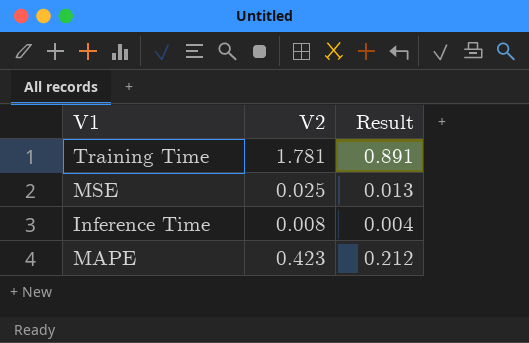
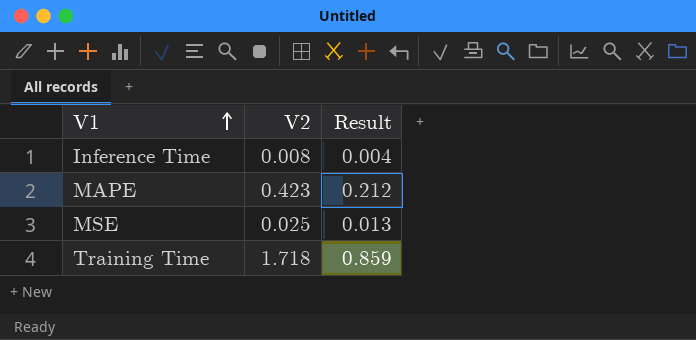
row order: none -> V1 ascending
Training Time | V2: 1.781 -> 1.718
Training Time | Result: 0.891 -> 0.859

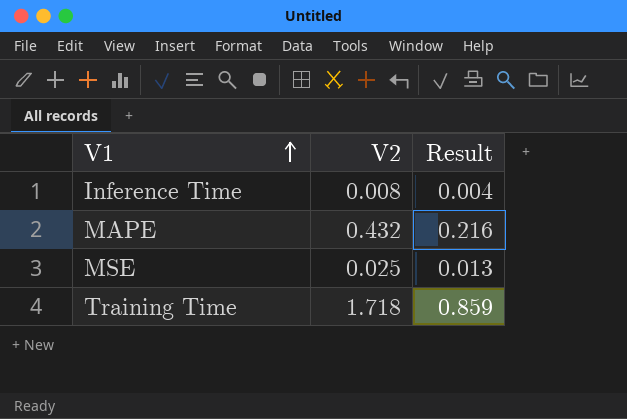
MAPE | V2: 0.423 -> 0.432
MAPE | Result: 0.212 -> 0.216

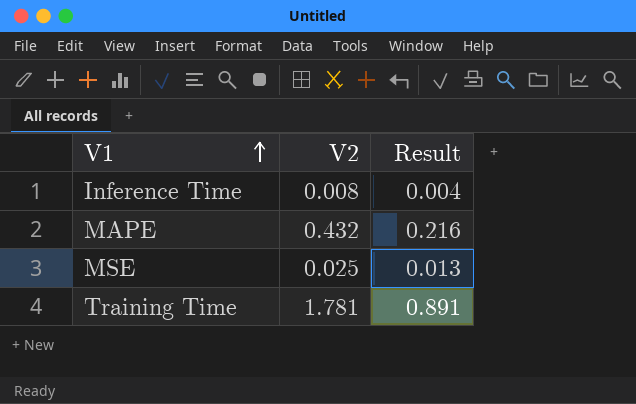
Training Time | V2: 1.718 -> 1.781
Training Time | Result: 0.859 -> 0.891

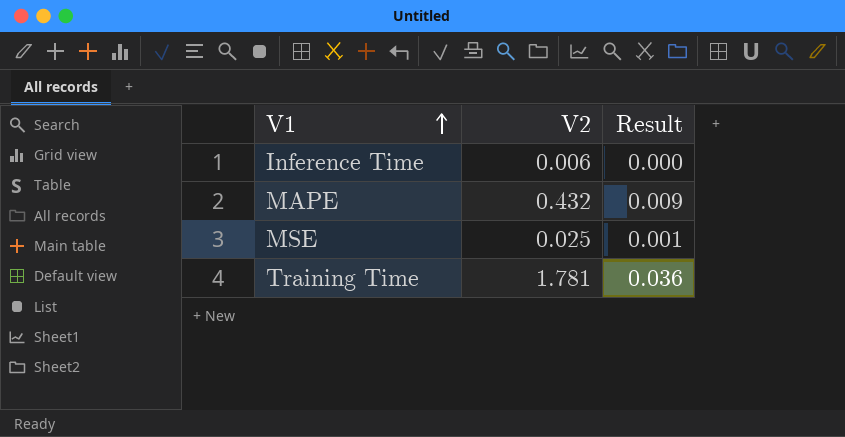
column Result | formula: [V2] * 0.5 -> [V2] * 0.02
Inference Time | V2: 0.008 -> 0.006

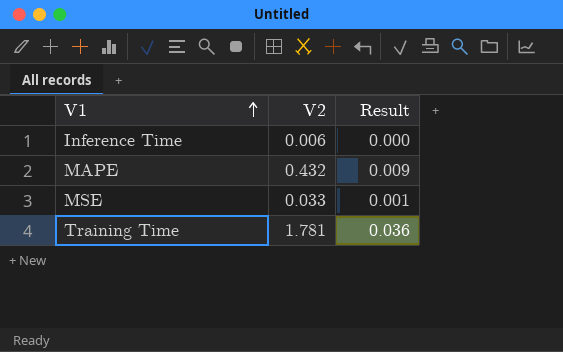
MSE | V2: 0.025 -> 0.033

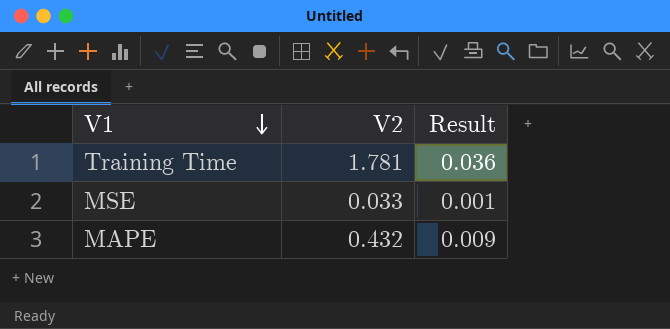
row order: V1 ascending -> V1 descending
row Inference Time: 0.006 | 0.000 -> none

